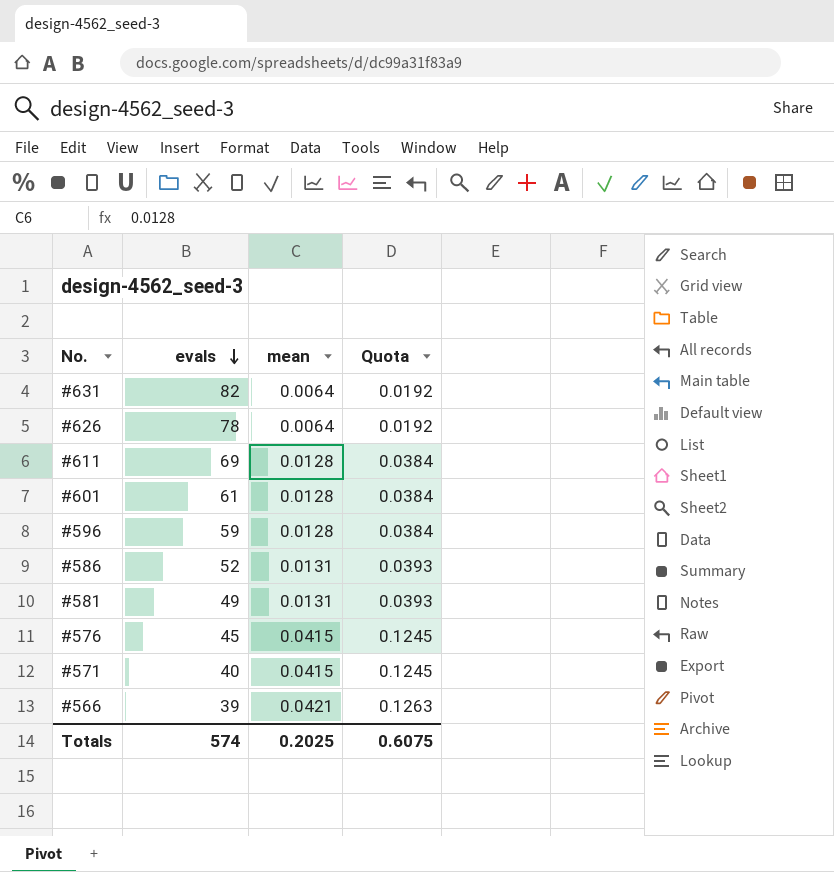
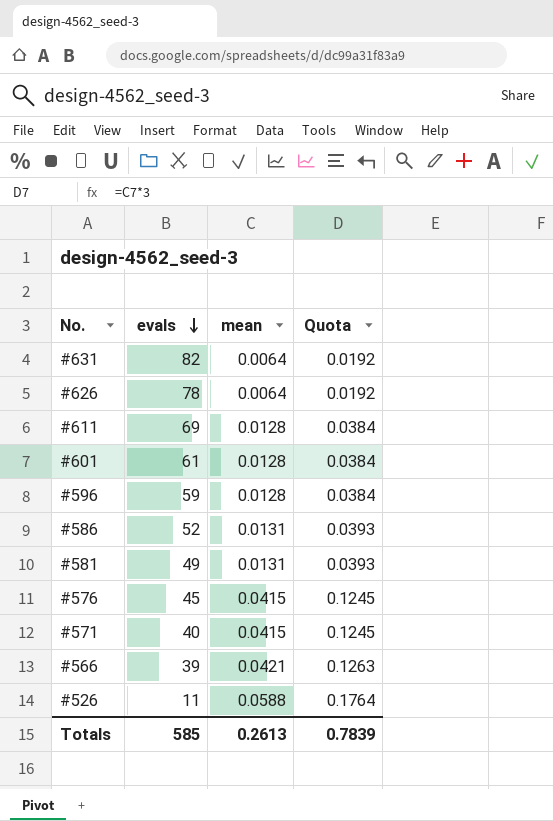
row #526: none -> 11 | 0.0588 | 0.1764
Totals | evals: 574 -> 585
Totals | mean: 0.2025 -> 0.2613
Totals | Quota: 0.6075 -> 0.7839

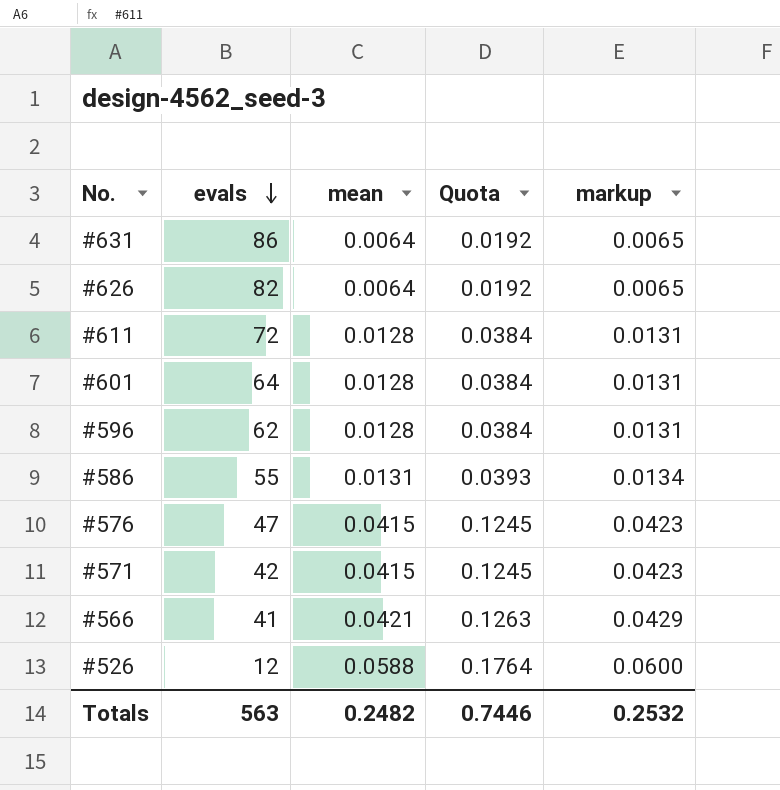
column markup | formula: none -> [mean] * 1.02
row #581: 49 | 0.0131 | 0.0393 -> none
#631 | evals: 82 -> 86
#626 | evals: 78 -> 82
#611 | evals: 69 -> 72
#601 | evals: 61 -> 64
#596 | evals: 59 -> 62
#586 | evals: 52 -> 55
#576 | evals: 45 -> 47
#571 | evals: 40 -> 42
#566 | evals: 39 -> 41
#526 | evals: 11 -> 12
Totals | evals: 585 -> 563
Totals | mean: 0.2613 -> 0.2482
Totals | Quota: 0.7839 -> 0.7446

